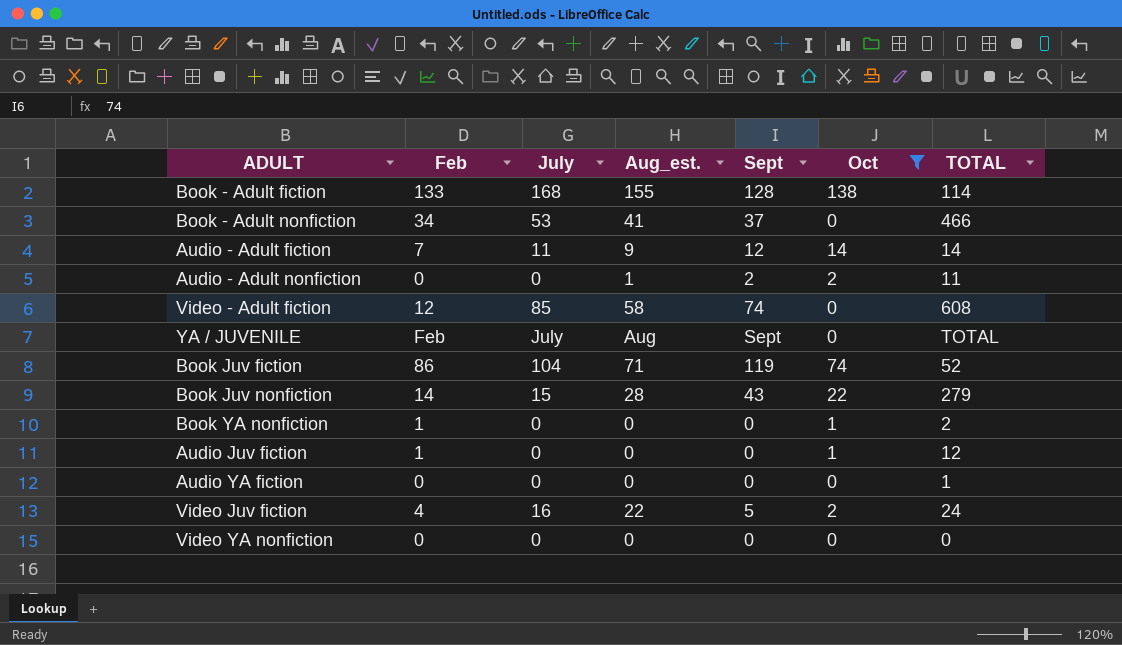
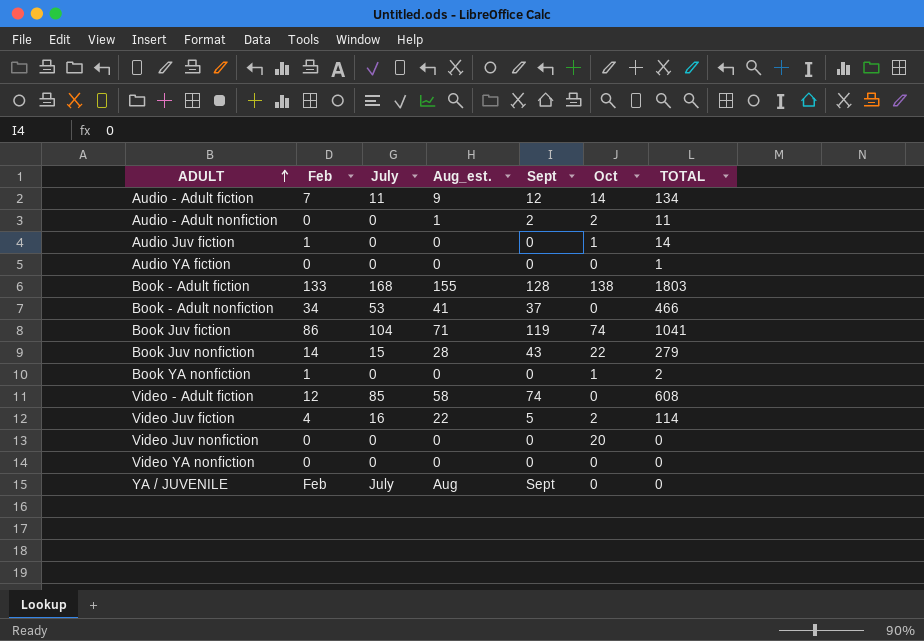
filter: Oct != 20 -> none
row order: none -> ADULT ascending
Audio - Adult fiction | TOTAL: 14 -> 134
Audio Juv fiction | TOTAL: 12 -> 14
Book - Adult fiction | TOTAL: 114 -> 1803
Book Juv fiction | TOTAL: 52 -> 1041
Video Juv fiction | TOTAL: 24 -> 114
YA / JUVENILE | TOTAL: TOTAL -> 0

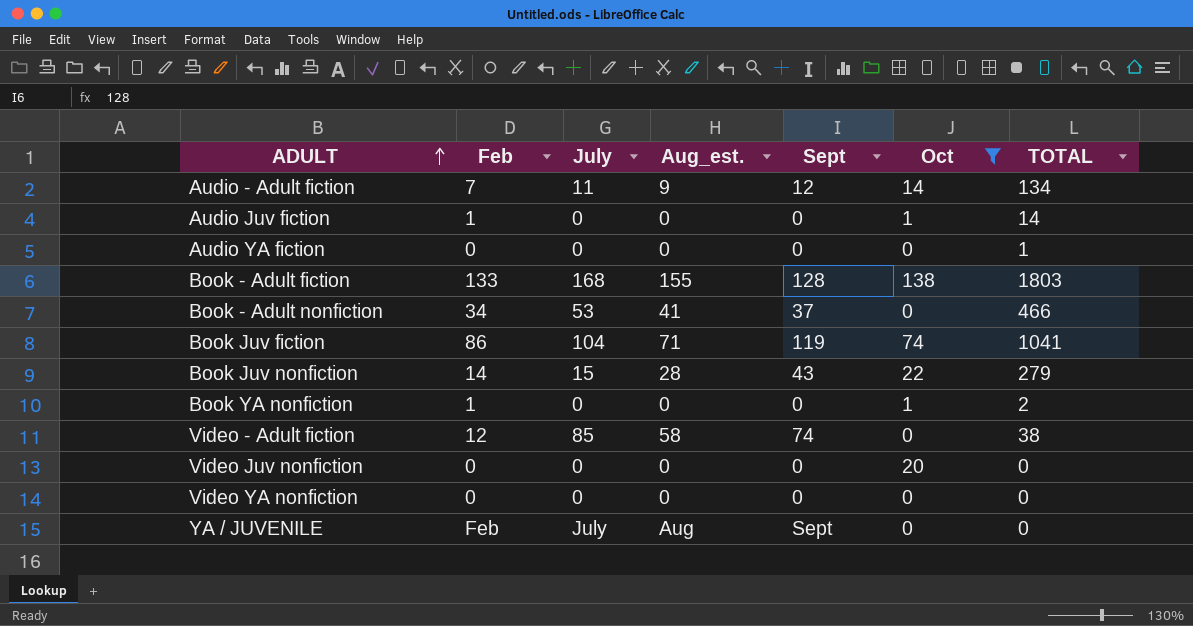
filter: none -> Oct != 2
Video - Adult fiction | TOTAL: 608 -> 38

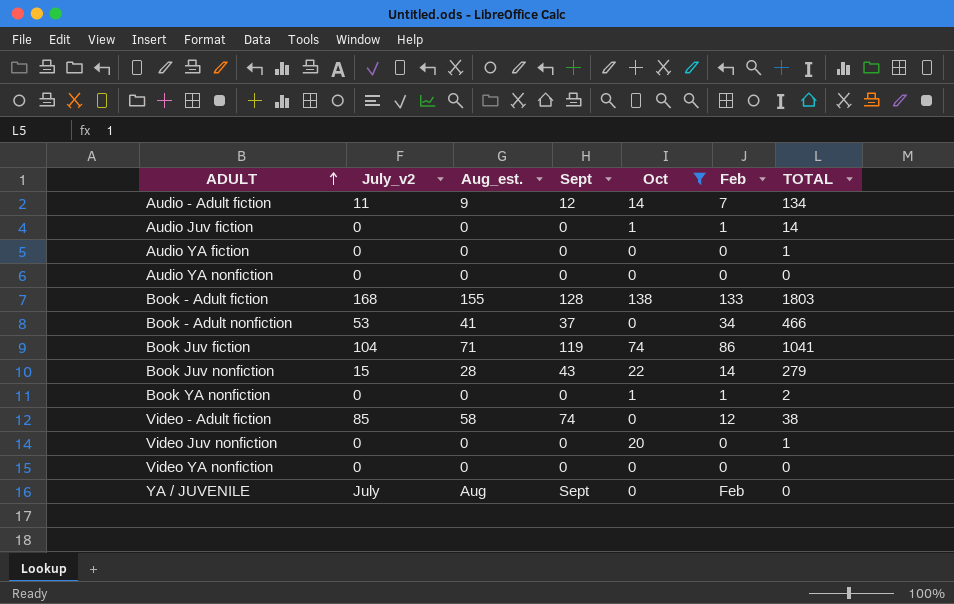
column name: July -> July_v2
column Feb | position: 2 -> 6
row Audio YA nonfiction: none -> 0 | 0 | 0 | 0 | 0 | 0
Video Juv nonfiction | TOTAL: 0 -> 1

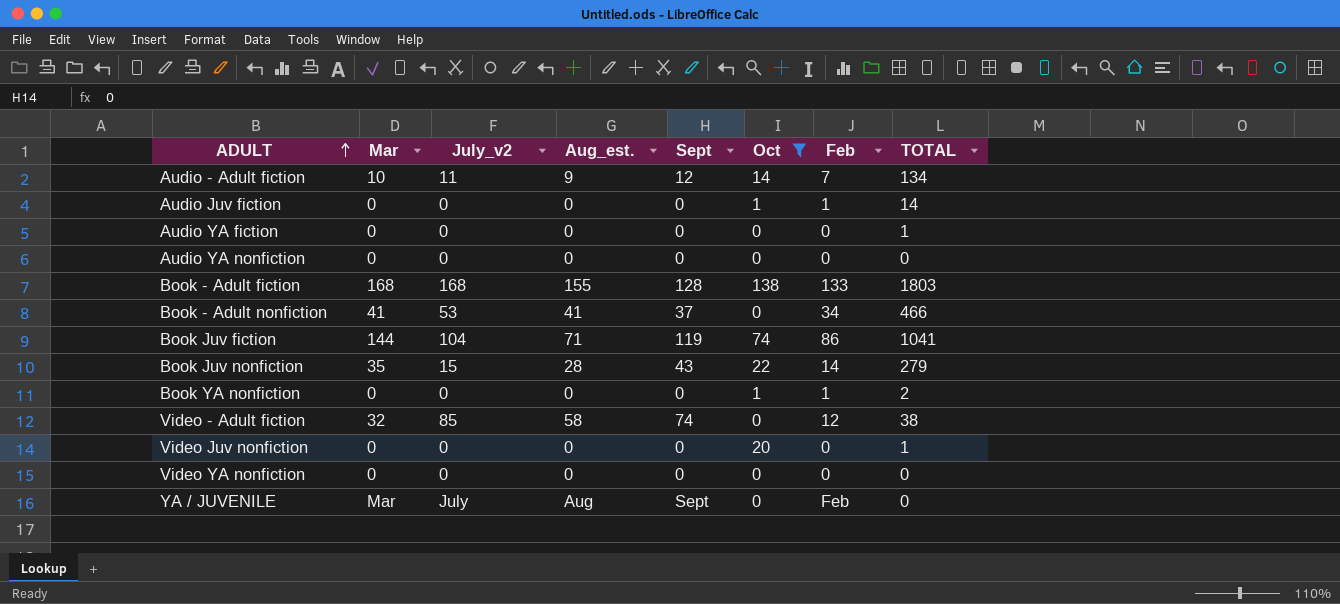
column Mar | position: none -> 2

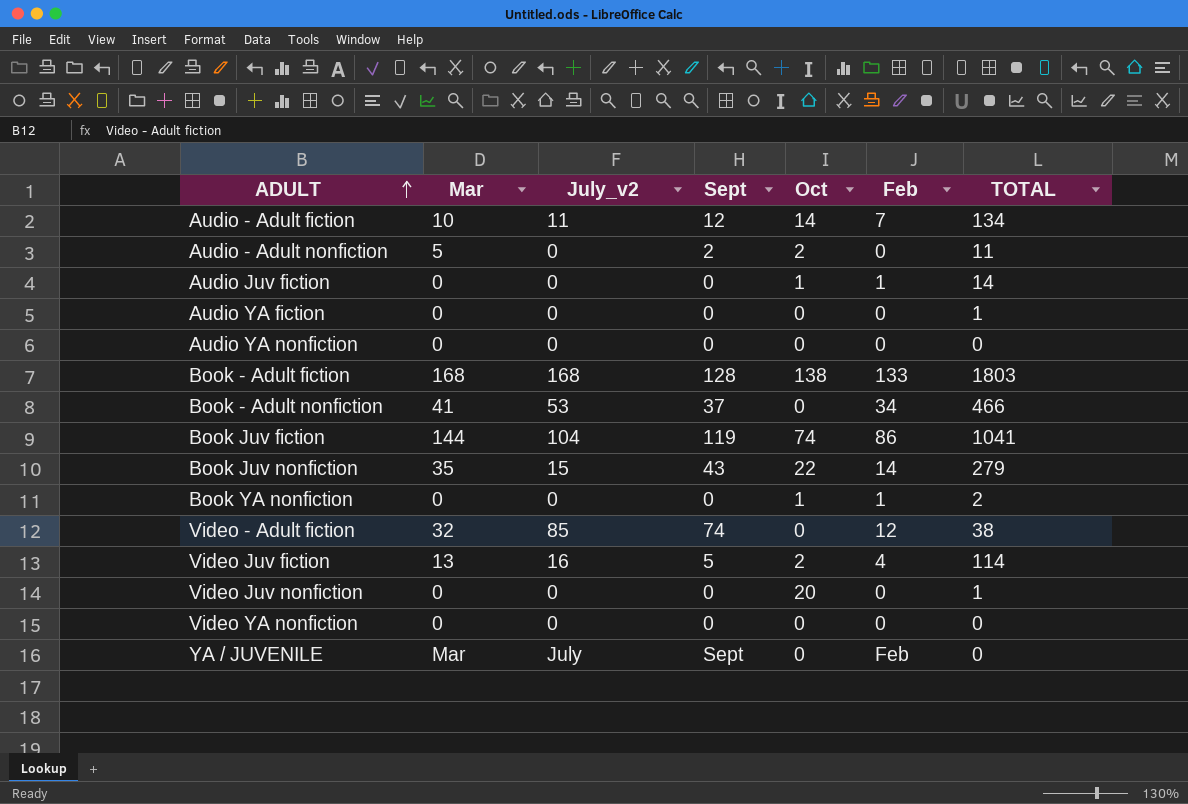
filter: Oct != 2 -> none
column Aug_est. | position: 4 -> none

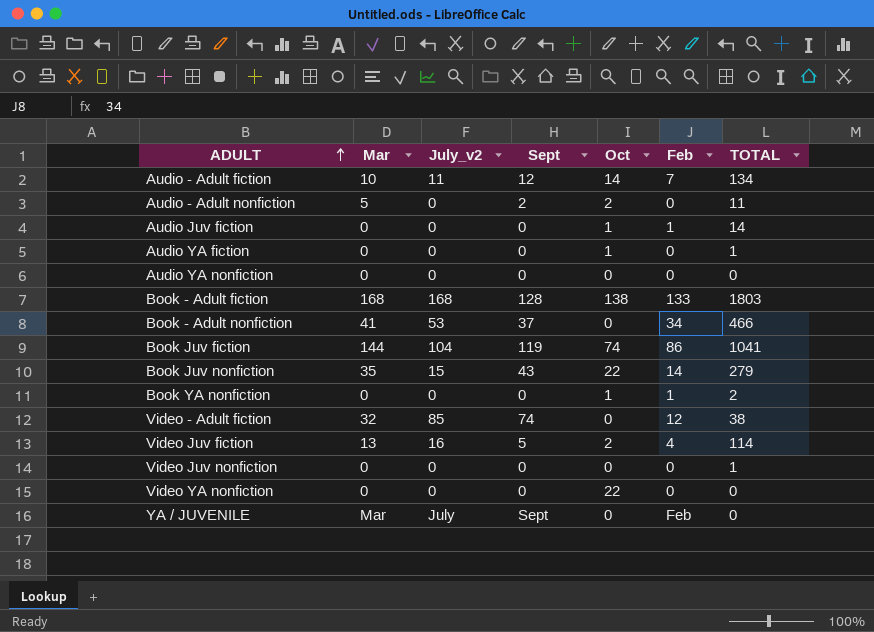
Audio YA fiction | Oct: 0 -> 1
Video Juv nonfiction | Oct: 20 -> 0
Video YA nonfiction | Oct: 0 -> 22

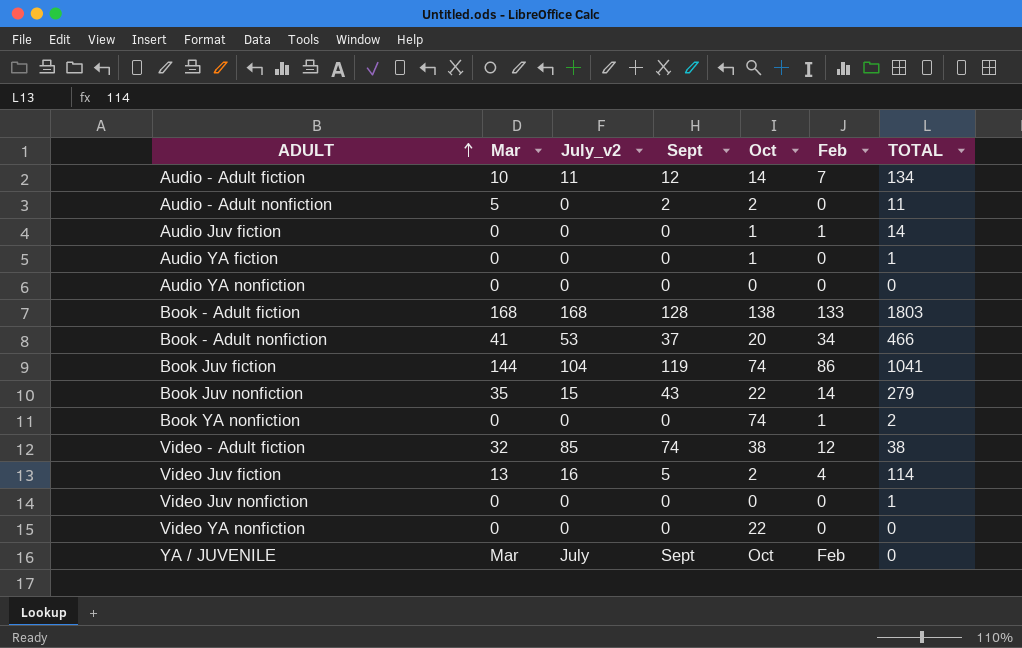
Book - Adult nonfiction | Oct: 0 -> 20
Book YA nonfiction | Oct: 1 -> 74
Video - Adult fiction | Oct: 0 -> 38
YA / JUVENILE | Oct: 0 -> Oct

